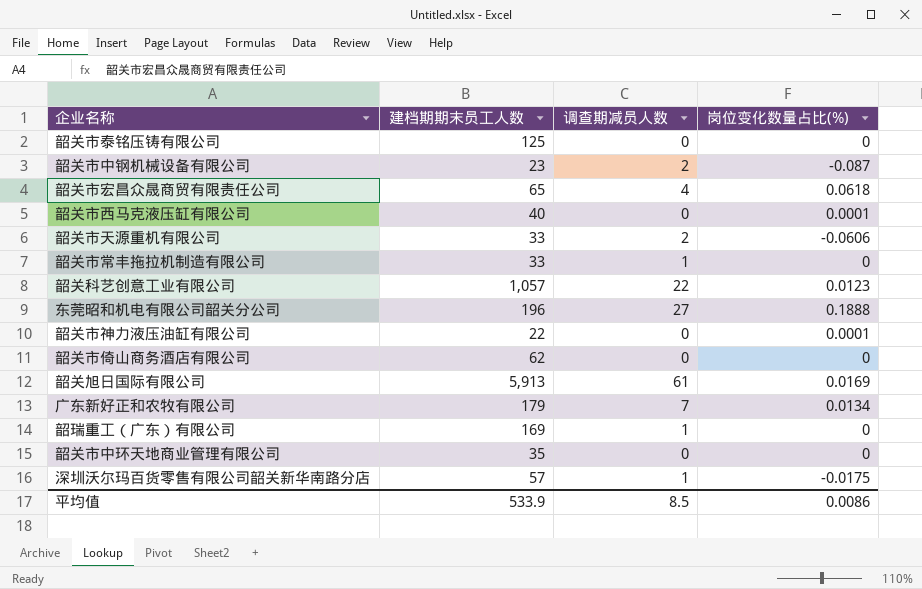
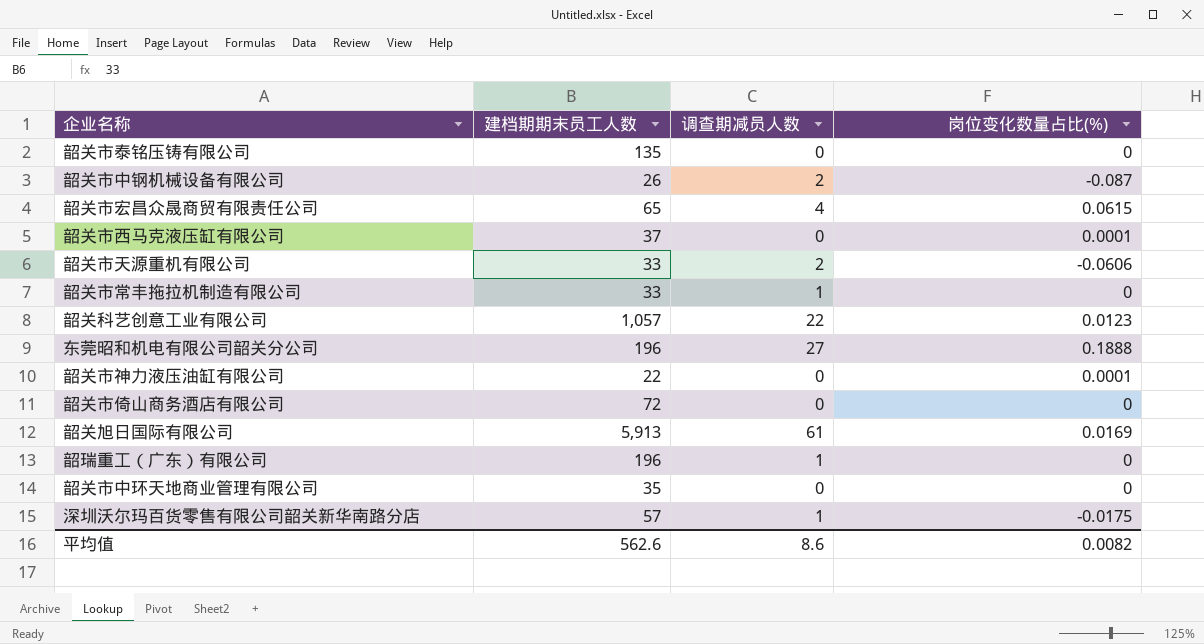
row 广东新好正和农牧有限公司: 179 | 7 | 0.0134 -> none
韶关市泰铭压铸有限公司 | 建档期期末员工人数: 125 -> 135
韶关市中钢机械设备有限公司 | 建档期期末员工人数: 23 -> 26
韶关市宏昌众晟商贸有限责任公司 | 岗位变化数量占比(%): 0.0618 -> 0.0615
韶关市西马克液压缸有限公司 | 建档期期末员工人数: 40 -> 37
韶关市倚山商务酒店有限公司 | 建档期期末员工人数: 62 -> 72
韶瑞重工（广东）有限公司 | 建档期期末员工人数: 169 -> 196
平均值 | 建档期期末员工人数: 533.9 -> 562.6
平均值 | 调查期减员人数: 8.5 -> 8.6
平均值 | 岗位变化数量占比(%): 0.0086 -> 0.0082

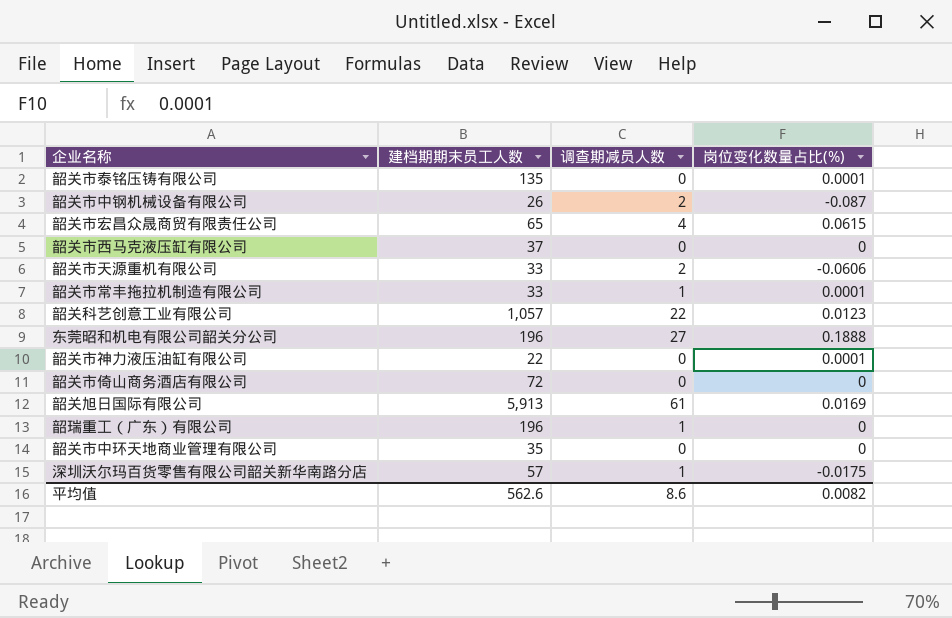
韶关市泰铭压铸有限公司 | 岗位变化数量占比(%): 0 -> 0.0001
韶关市西马克液压缸有限公司 | 岗位变化数量占比(%): 0.0001 -> 0
韶关市常丰拖拉机制造有限公司 | 岗位变化数量占比(%): 0 -> 0.0001

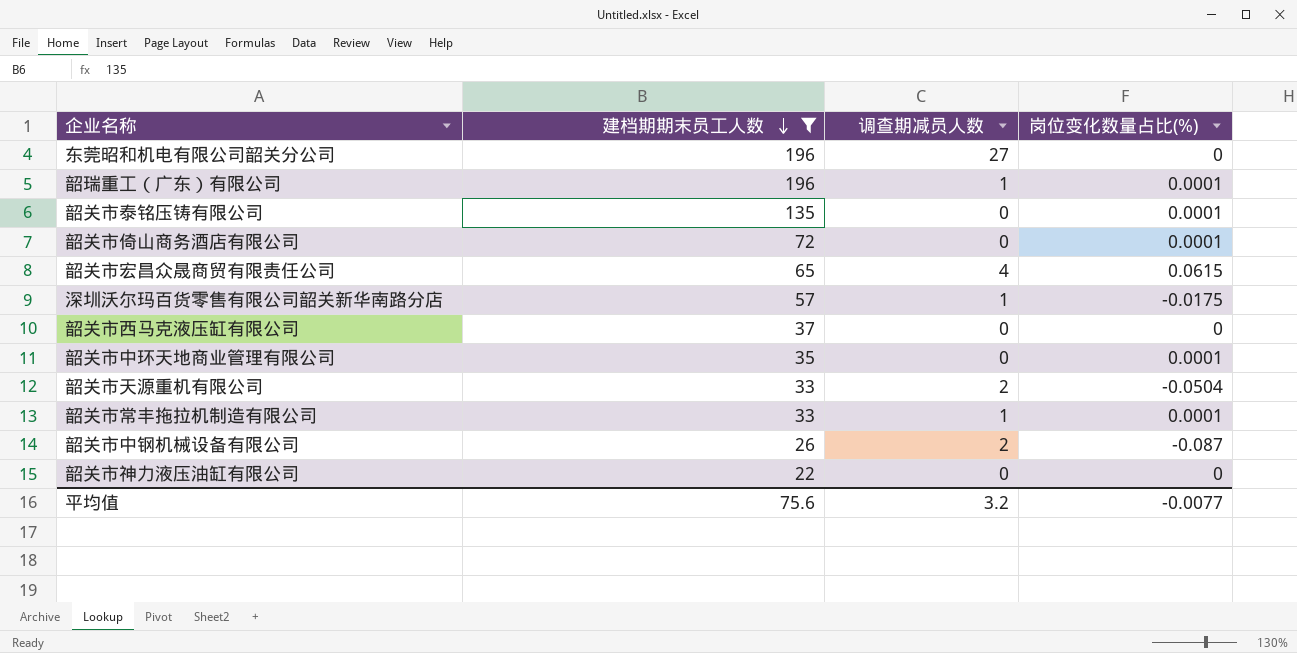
filter: none -> 建档期期末员工人数 <= 196
row order: none -> 建档期期末员工人数 descending
东莞昭和机电有限公司韶关分公司 | 岗位变化数量占比(%): 0.1888 -> 0
韶瑞重工（广东）有限公司 | 岗位变化数量占比(%): 0 -> 0.0001
韶关市倚山商务酒店有限公司 | 岗位变化数量占比(%): 0 -> 0.0001
韶关市中环天地商业管理有限公司 | 岗位变化数量占比(%): 0 -> 0.0001
韶关市天源重机有限公司 | 岗位变化数量占比(%): -0.0606 -> -0.0504
韶关市神力液压油缸有限公司 | 岗位变化数量占比(%): 0.0001 -> 0
平均值 | 建档期期末员工人数: 562.6 -> 75.6
平均值 | 调查期减员人数: 8.6 -> 3.2
平均值 | 岗位变化数量占比(%): 0.0082 -> -0.0077

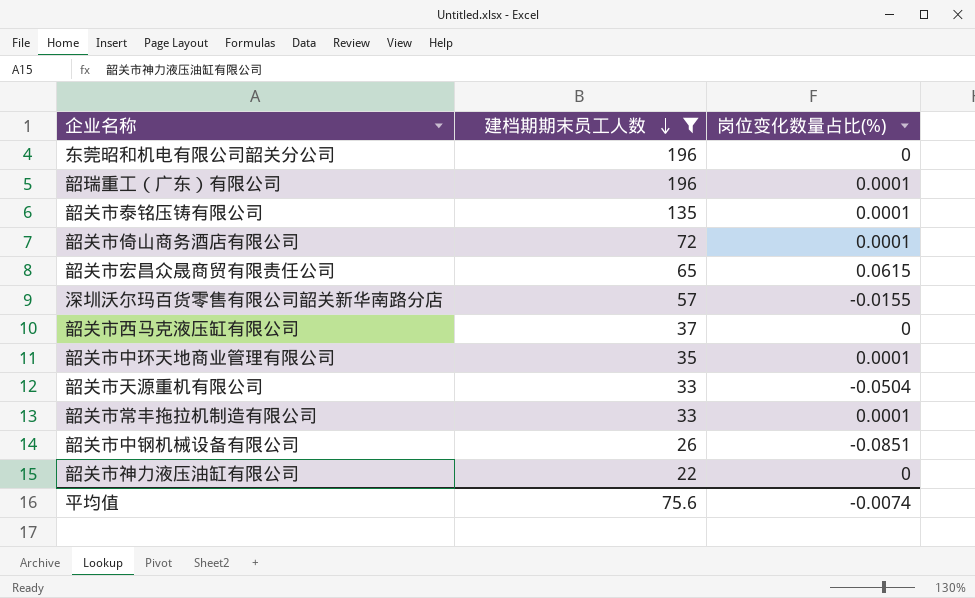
column 调查期减员人数 | position: 3 -> none
深圳沃尔玛百货零售有限公司韶关新华南路分店 | 岗位变化数量占比(%): -0.0175 -> -0.0155
韶关市中钢机械设备有限公司 | 岗位变化数量占比(%): -0.087 -> -0.0851
平均值 | 岗位变化数量占比(%): -0.0077 -> -0.0074

